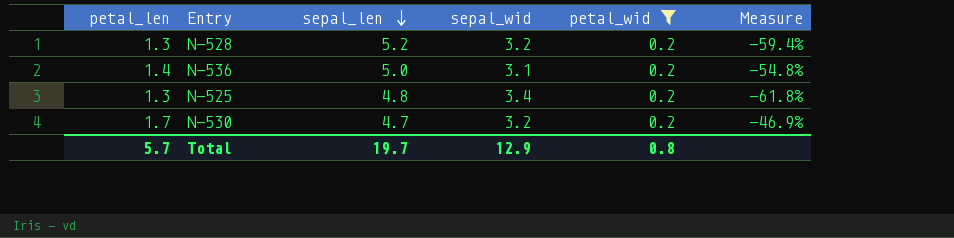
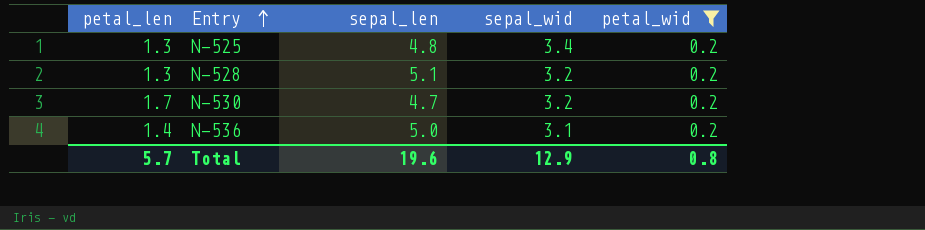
row order: sepal_len descending -> Entry ascending
column Measure | formula: ([petal_len] - [sepal_wid]) / [sepal_wid] -> none
N-528 | sepal_len: 5.2 -> 5.1
Total | sepal_len: 19.7 -> 19.6

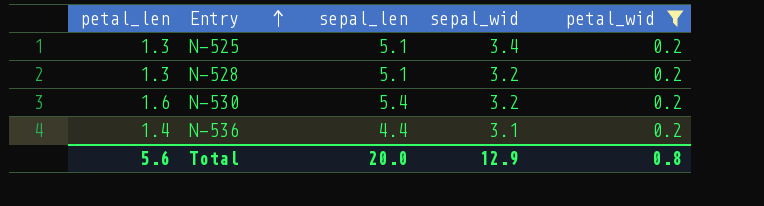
N-525 | sepal_len: 4.8 -> 5.1
N-530 | petal_len: 1.7 -> 1.6
N-530 | sepal_len: 4.7 -> 5.4
N-536 | sepal_len: 5.0 -> 4.4
Total | petal_len: 5.7 -> 5.6
Total | sepal_len: 19.6 -> 20.0

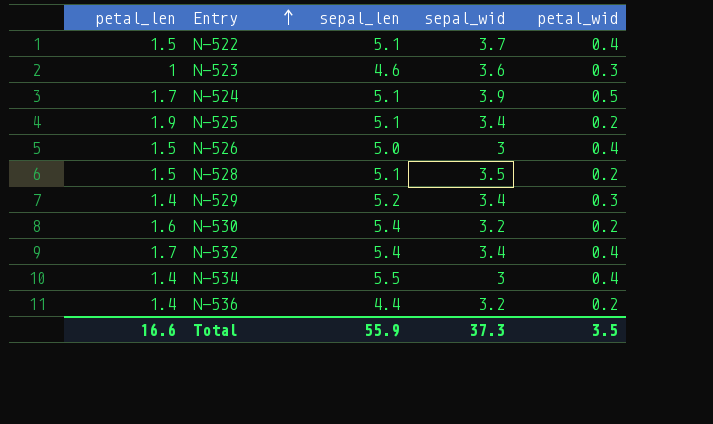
filter: petal_wid = 0.2 -> none
N-525 | petal_len: 1.3 -> 1.9
N-528 | petal_len: 1.3 -> 1.5
N-528 | sepal_wid: 3.2 -> 3.5
N-536 | sepal_wid: 3.1 -> 3.2
Total | petal_len: 5.6 -> 16.6
Total | sepal_len: 20.0 -> 55.9
Total | sepal_wid: 12.9 -> 37.3
Total | petal_wid: 0.8 -> 3.5

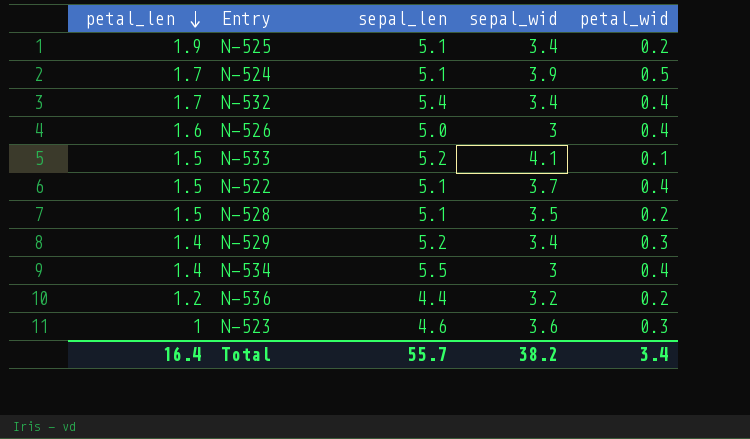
row order: Entry ascending -> petal_len descending
row N-530: 1.6 | 5.4 | 3.2 | 0.2 -> none
N-526 | petal_len: 1.5 -> 1.6
row N-533: none -> 1.5 | 5.2 | 4.1 | 0.1
N-536 | petal_len: 1.4 -> 1.2
Total | petal_len: 16.6 -> 16.4
Total | sepal_len: 55.9 -> 55.7
Total | sepal_wid: 37.3 -> 38.2
Total | petal_wid: 3.5 -> 3.4

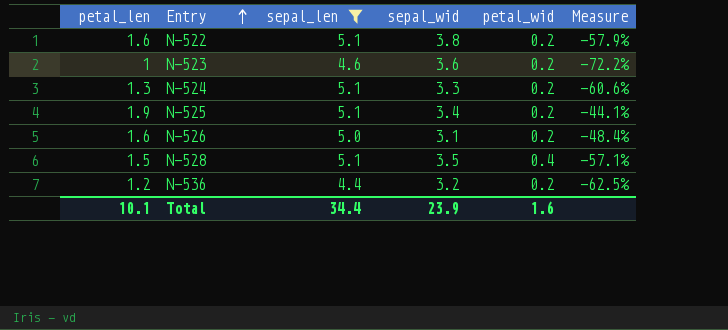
filter: none -> sepal_len <= 5.1
row order: petal_len descending -> Entry ascending
column Measure | formula: none -> ([petal_len] - [sepal_wid]) / [sepal_wid]
N-522 | petal_len: 1.5 -> 1.6
N-522 | sepal_wid: 3.7 -> 3.8
N-522 | petal_wid: 0.4 -> 0.2
N-523 | petal_wid: 0.3 -> 0.2
N-524 | petal_len: 1.7 -> 1.3
N-524 | sepal_wid: 3.9 -> 3.3
N-524 | petal_wid: 0.5 -> 0.2
N-526 | sepal_wid: 3 -> 3.1
N-526 | petal_wid: 0.4 -> 0.2
N-528 | petal_wid: 0.2 -> 0.4
Total | petal_len: 16.4 -> 10.1
Total | sepal_len: 55.7 -> 34.4
Total | sepal_wid: 38.2 -> 23.9
Total | petal_wid: 3.4 -> 1.6

